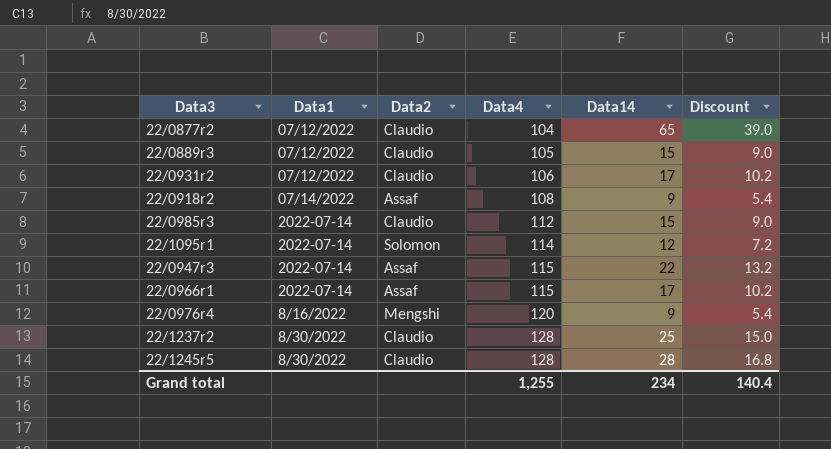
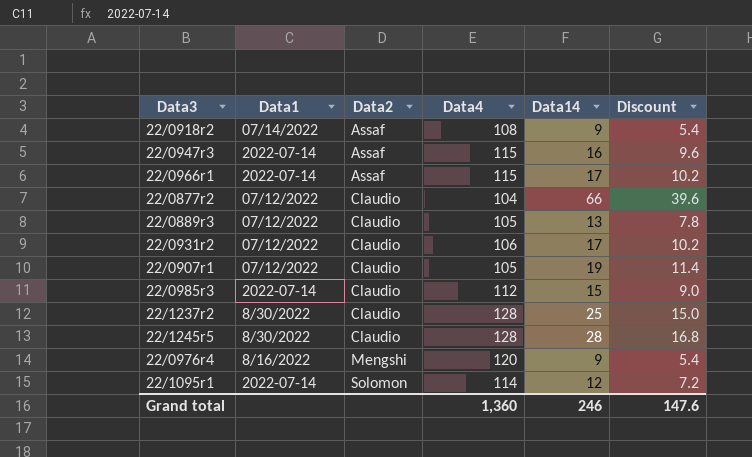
row order: Data4 ascending -> Data2 ascending
22/0947r3 | Data14: 22 -> 16
22/0947r3 | Discount: 13.2 -> 9.6
22/0877r2 | Data14: 65 -> 66
22/0877r2 | Discount: 39.0 -> 39.6
22/0889r3 | Data14: 15 -> 13
22/0889r3 | Discount: 9.0 -> 7.8
row 22/0907r1: none -> 07/12/2022 | Claudio | 105 | 19 | 11.4
Grand total | Data4: 1,255 -> 1,360
Grand total | Data14: 234 -> 246
Grand total | Discount: 140.4 -> 147.6

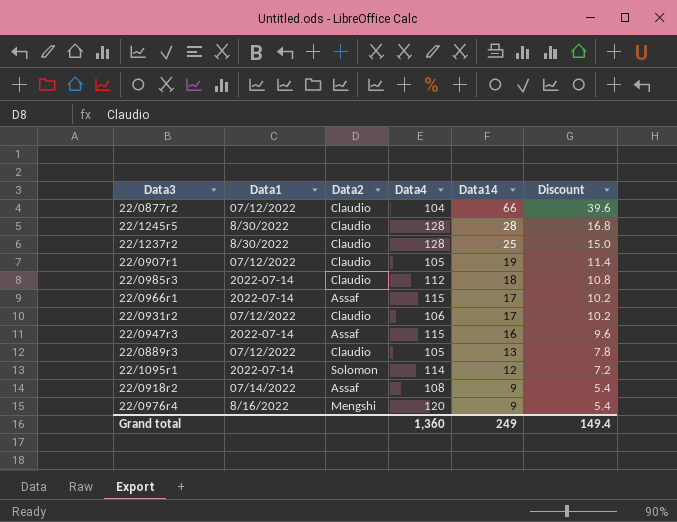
row order: Data2 ascending -> Data14 descending
22/0985r3 | Data14: 15 -> 18
22/0985r3 | Discount: 9.0 -> 10.8
Grand total | Data14: 246 -> 249
Grand total | Discount: 147.6 -> 149.4

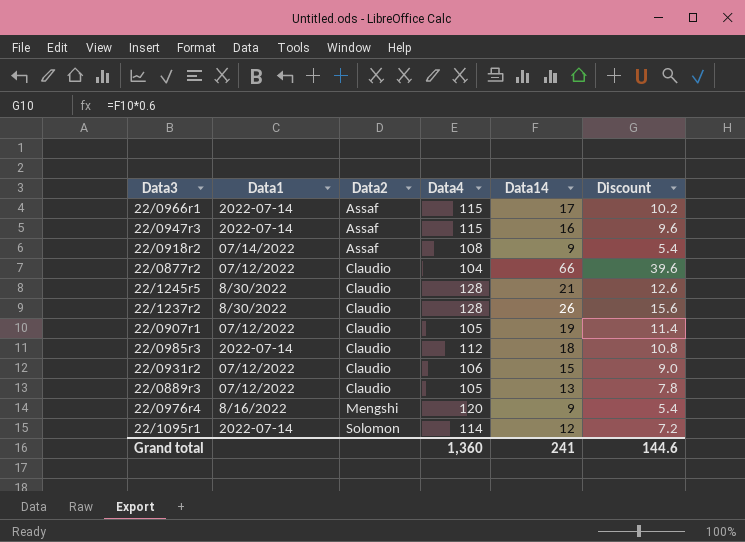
row order: Data14 descending -> Data2 ascending
22/1245r5 | Data14: 28 -> 21
22/1245r5 | Discount: 16.8 -> 12.6
22/1237r2 | Data14: 25 -> 26
22/1237r2 | Discount: 15.0 -> 15.6
22/0931r2 | Data14: 17 -> 15
22/0931r2 | Discount: 10.2 -> 9.0
Grand total | Data14: 249 -> 241
Grand total | Discount: 149.4 -> 144.6

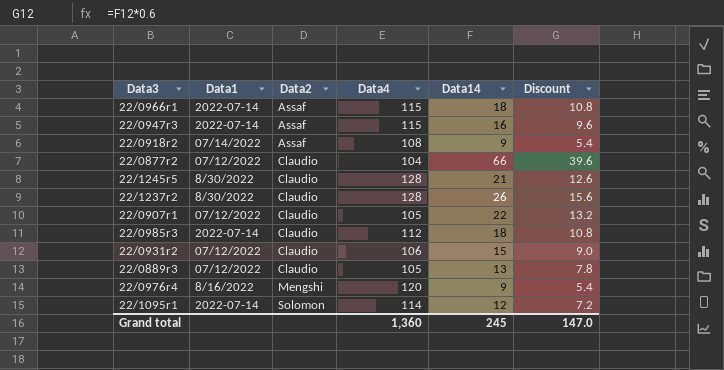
22/0966r1 | Data14: 17 -> 18
22/0966r1 | Discount: 10.2 -> 10.8
22/0907r1 | Data14: 19 -> 22
22/0907r1 | Discount: 11.4 -> 13.2
Grand total | Data14: 241 -> 245
Grand total | Discount: 144.6 -> 147.0

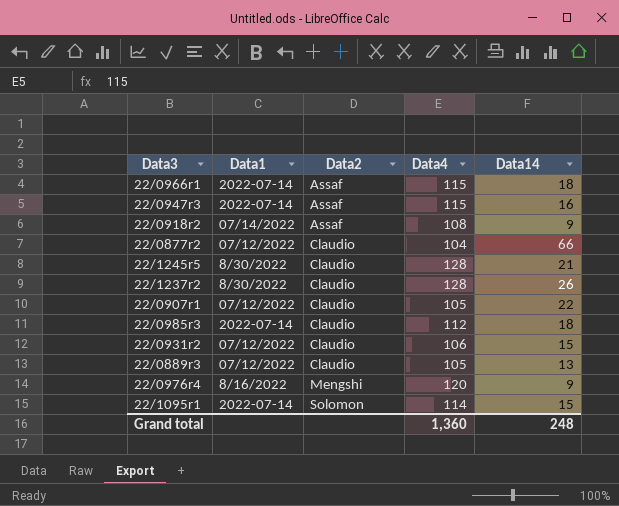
column Discount | formula: [Data14] * 0.6 -> none
22/1095r1 | Data14: 12 -> 15
Grand total | Data14: 245 -> 248

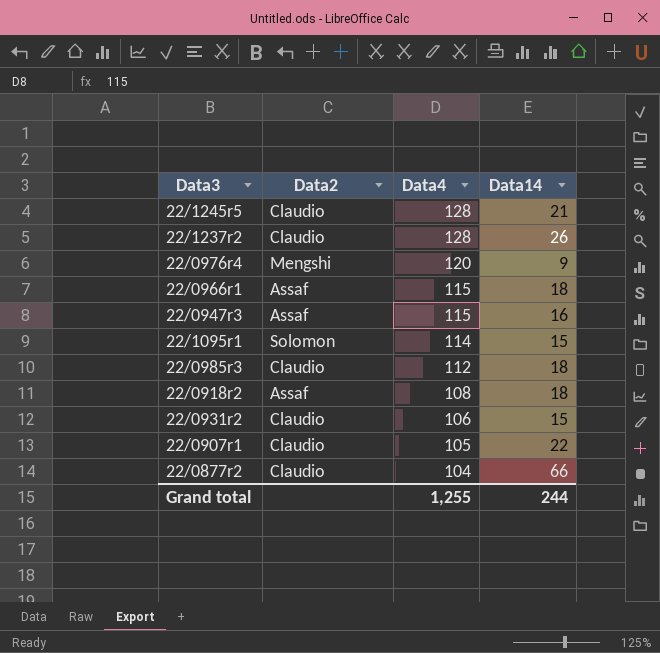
row order: Data2 ascending -> Data4 descending
column Data1 | position: 2 -> none
row 22/0889r3: 07/12/2022 | Claudio | 105 | 13 -> none
22/0918r2 | Data14: 9 -> 18
Grand total | Data4: 1,360 -> 1,255
Grand total | Data14: 248 -> 244

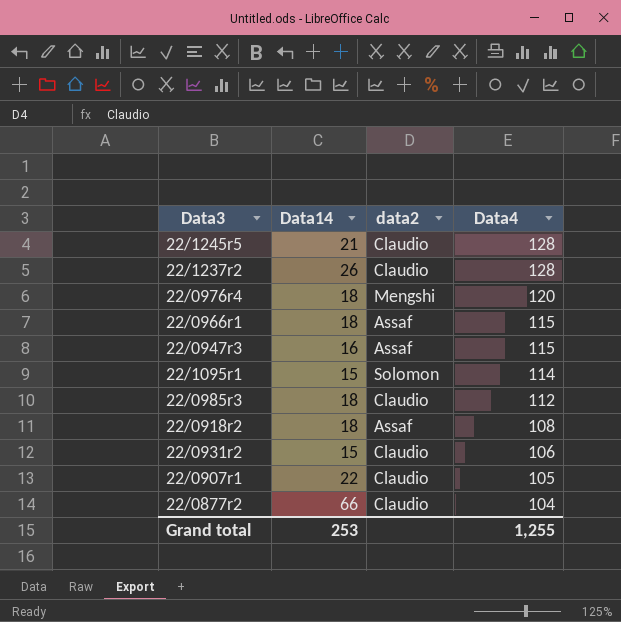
column Data14 | position: 4 -> 2
column name: Data2 -> data2
22/0976r4 | Data14: 9 -> 18
Grand total | Data14: 244 -> 253

